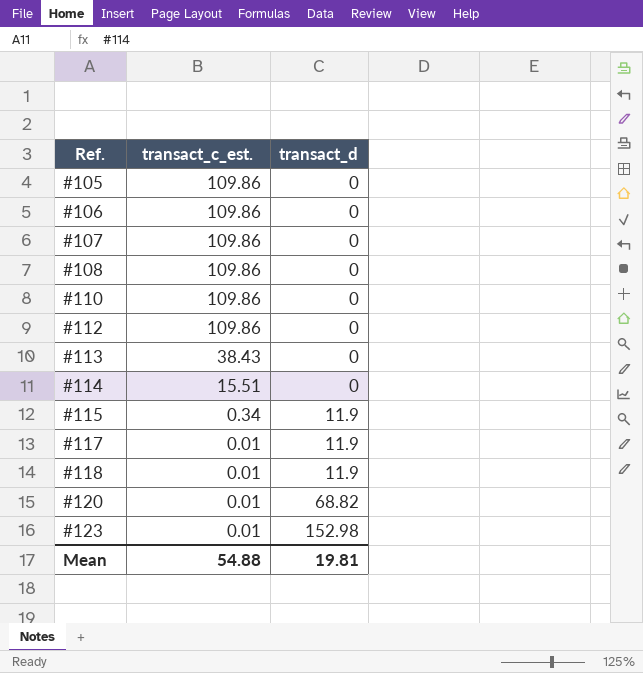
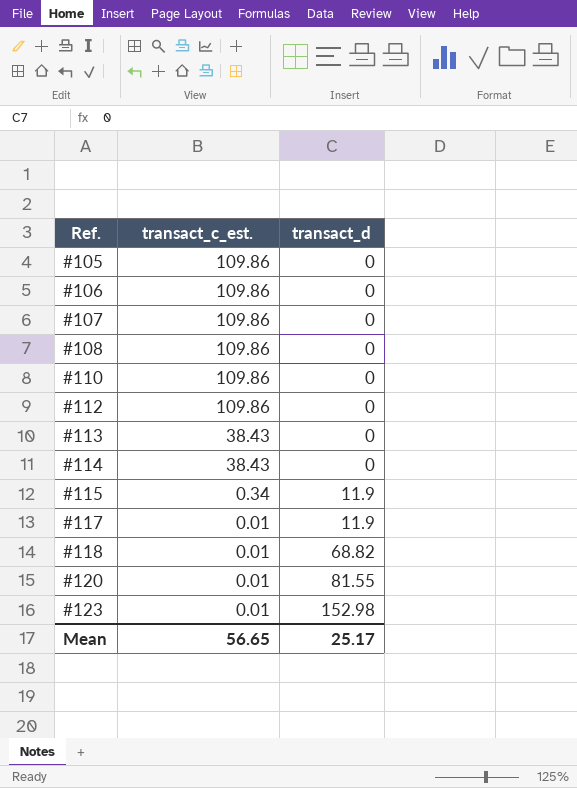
#114 | transact_c_est.: 15.51 -> 38.43
#118 | transact_d: 11.9 -> 68.82
#120 | transact_d: 68.82 -> 81.55
Mean | transact_c_est.: 54.88 -> 56.65
Mean | transact_d: 19.81 -> 25.17

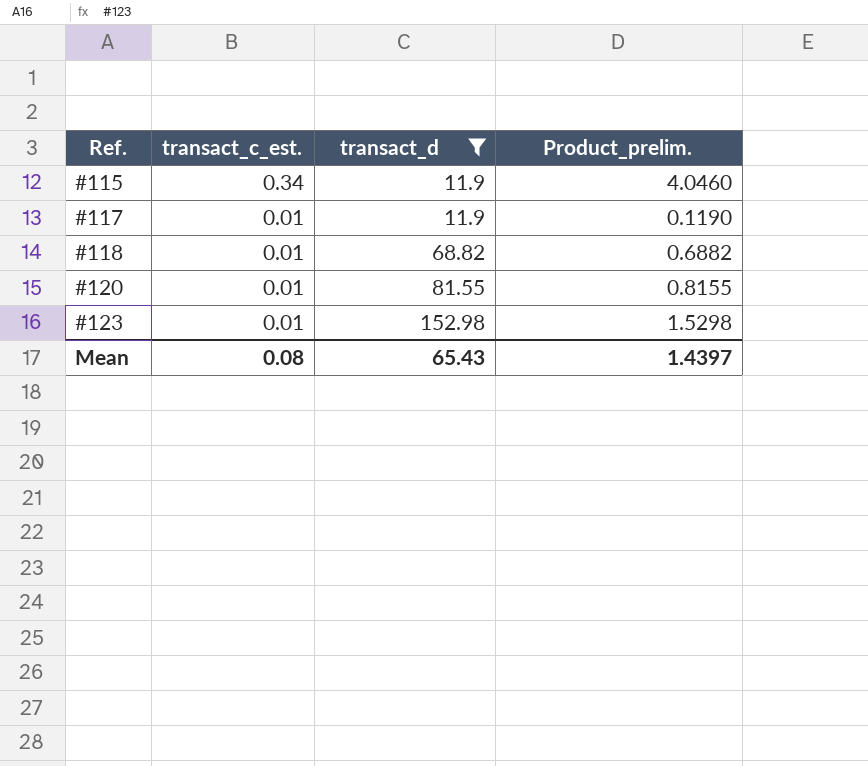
filter: none -> transact_d != 0
column Product_prelim. | formula: none -> [transact_c_est.] * [transact_d]
Mean | transact_c_est.: 56.65 -> 0.08
Mean | transact_d: 25.17 -> 65.43

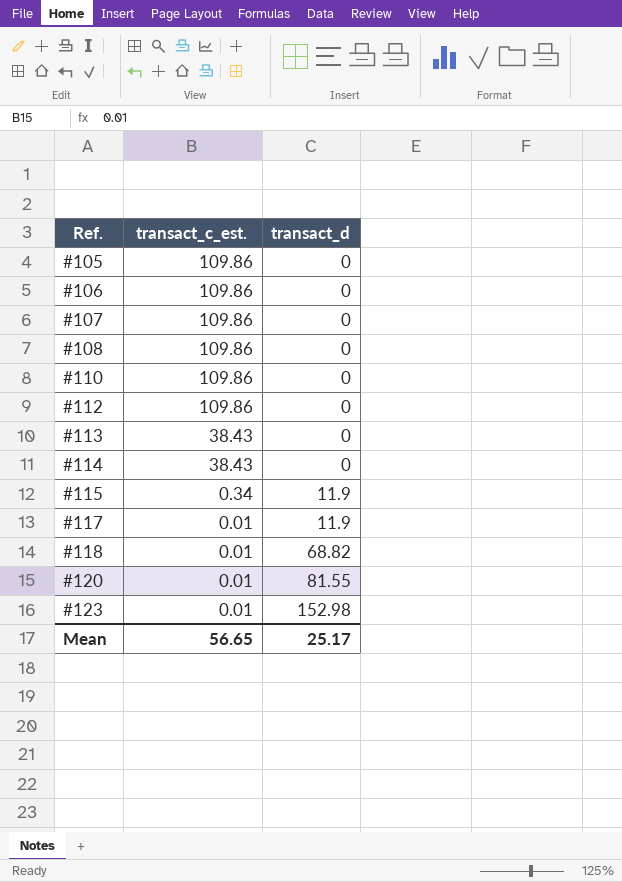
filter: transact_d != 0 -> none
column Product_prelim. | formula: [transact_c_est.] * [transact_d] -> none
Mean | transact_c_est.: 0.08 -> 56.65
Mean | transact_d: 65.43 -> 25.17

